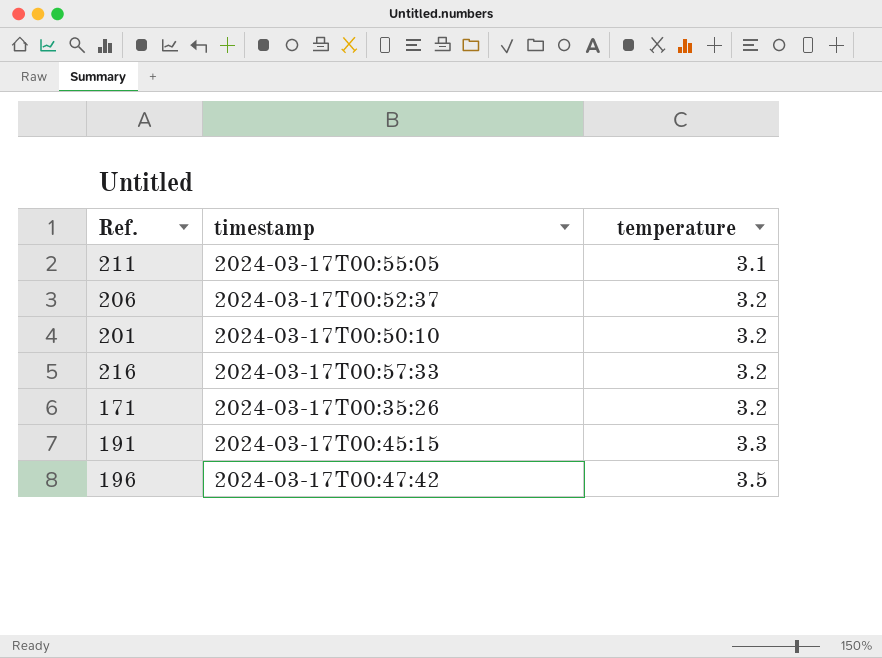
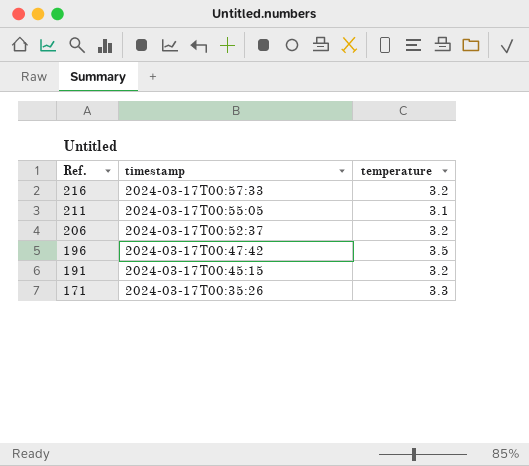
row order: temperature ascending -> Ref. descending
row 201: 2024-03-17T00:50:10 | 3.2 -> none
191 | temperature: 3.3 -> 3.2
171 | temperature: 3.2 -> 3.3

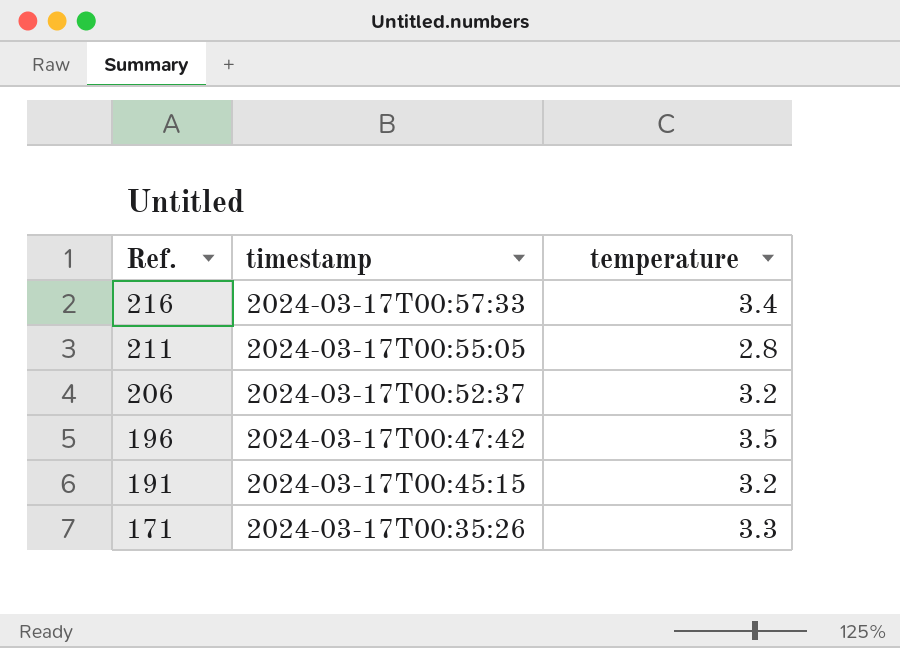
216 | temperature: 3.2 -> 3.4
211 | temperature: 3.1 -> 2.8

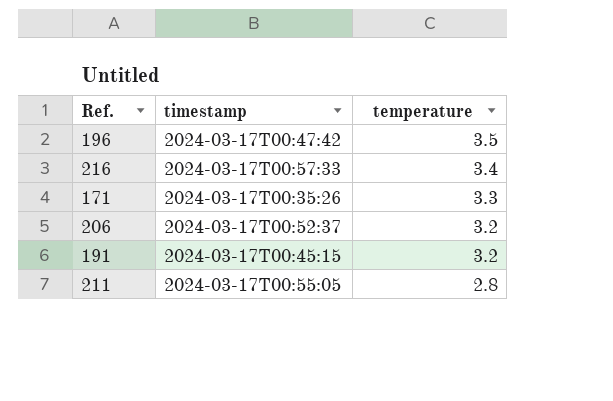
row order: Ref. descending -> temperature descending

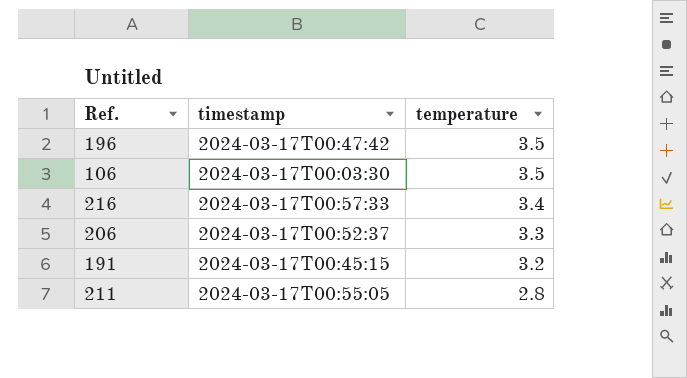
row 171: 2024-03-17T00:35:26 | 3.3 -> none
row 106: none -> 2024-03-17T00:03:30 | 3.5
206 | temperature: 3.2 -> 3.3

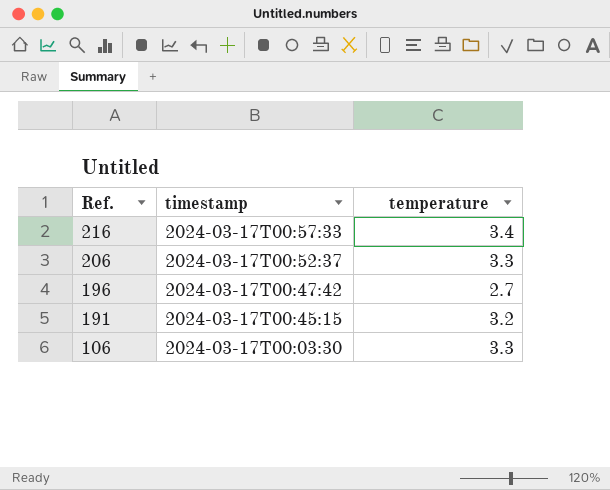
row order: temperature descending -> Ref. descending
row 211: 2024-03-17T00:55:05 | 2.8 -> none
196 | temperature: 3.5 -> 2.7
106 | temperature: 3.5 -> 3.3

